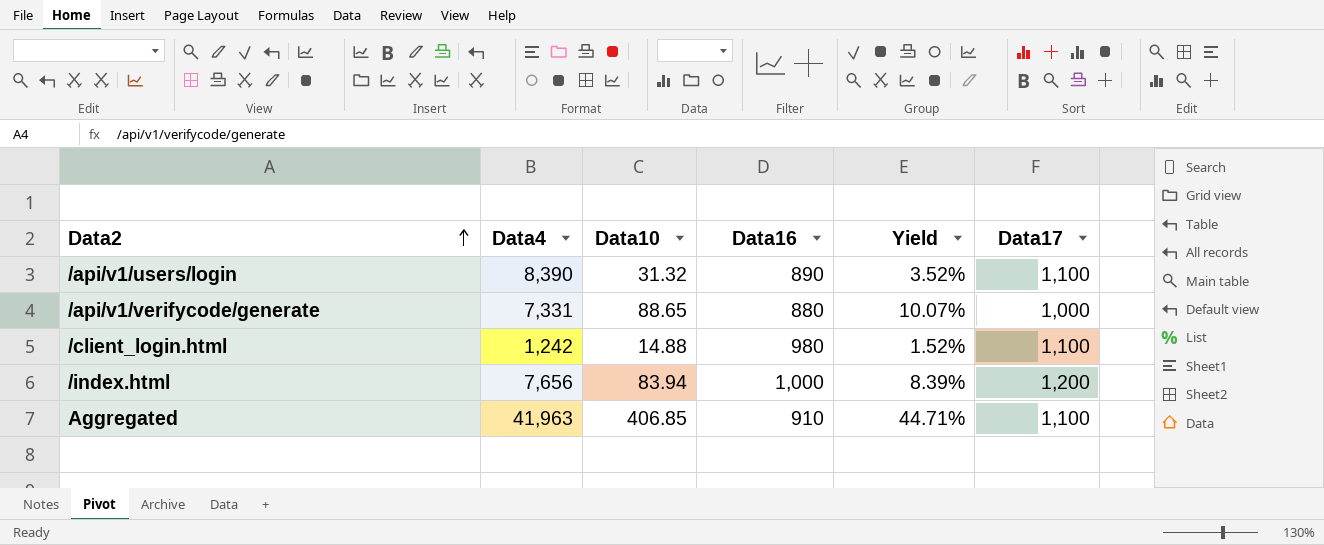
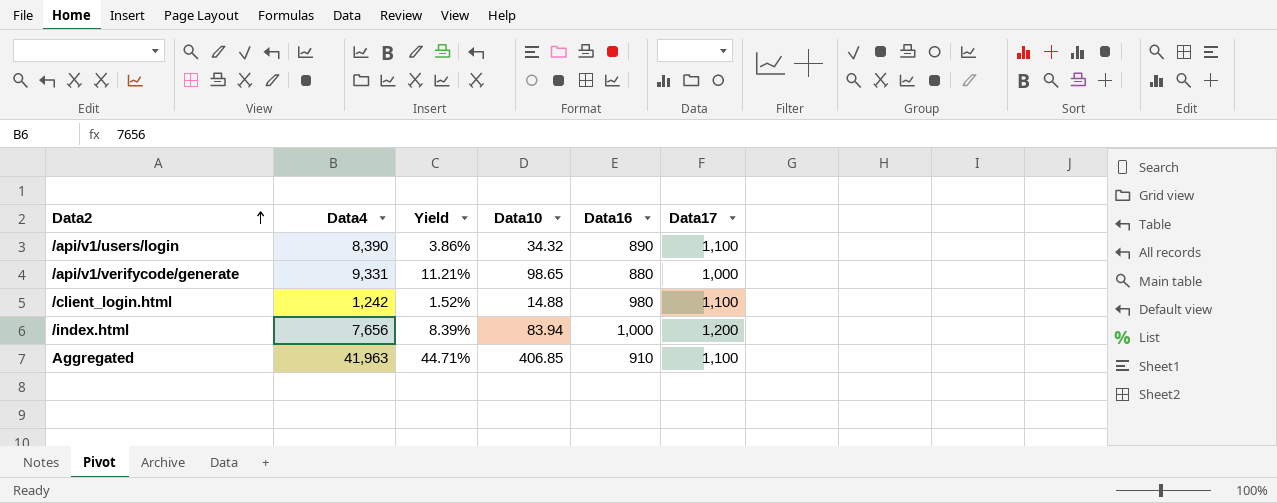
column Yield | position: 5 -> 3
/api/v1/users/login | Yield: 3.52% -> 3.86%
/api/v1/users/login | Data10: 31.32 -> 34.32
/api/v1/verifycode/generate | Data4: 7,331 -> 9,331
/api/v1/verifycode/generate | Yield: 10.07% -> 11.21%
/api/v1/verifycode/generate | Data10: 88.65 -> 98.65

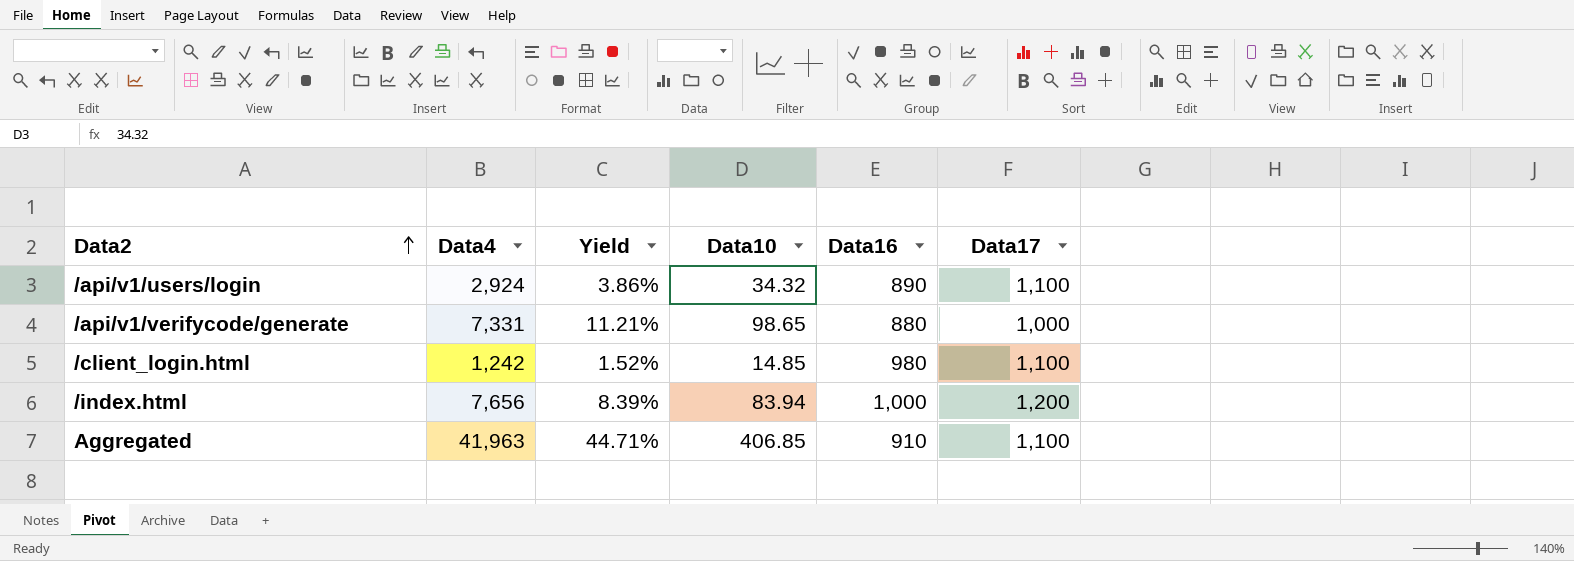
/api/v1/users/login | Data4: 8,390 -> 2,924
/api/v1/verifycode/generate | Data4: 9,331 -> 7,331
/client_login.html | Data10: 14.88 -> 14.85

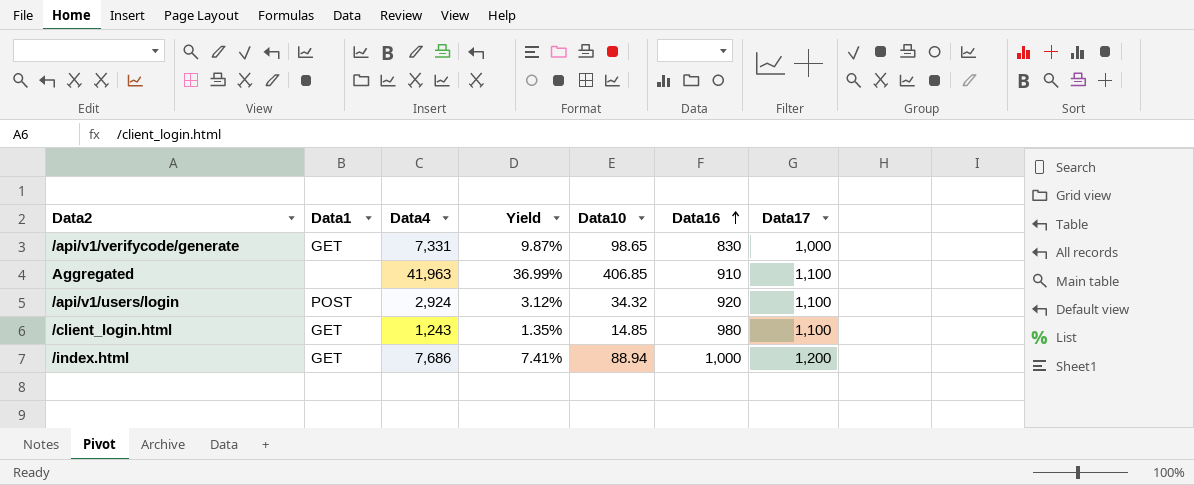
row order: Data2 ascending -> Data16 ascending
column Data1 | position: none -> 2
column Yield | formula: [Data10] / [Data16] -> [Data10] / [Data17]
/api/v1/verifycode/generate | Data16: 880 -> 830
/api/v1/users/login | Data16: 890 -> 920
/client_login.html | Data4: 1,242 -> 1,243
/index.html | Data4: 7,656 -> 7,686
/index.html | Data10: 83.94 -> 88.94

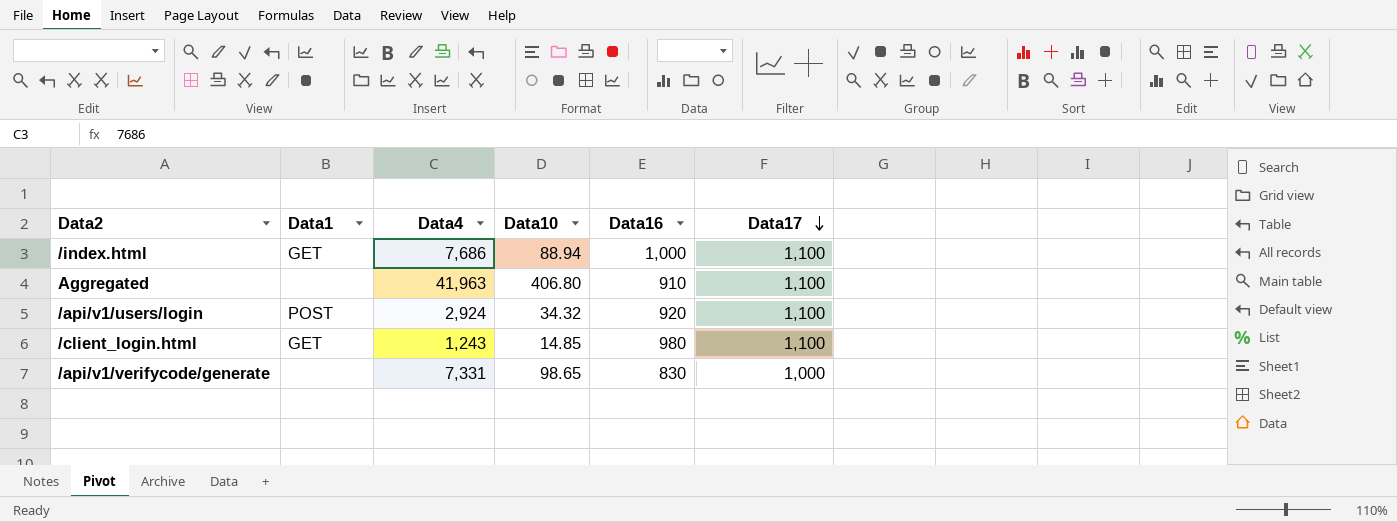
row order: Data16 ascending -> Data17 descending
column Yield | formula: [Data10] / [Data17] -> none
/index.html | Data17: 1,200 -> 1,100
Aggregated | Data10: 406.85 -> 406.80
/api/v1/verifycode/generate | Data1: GET -> none

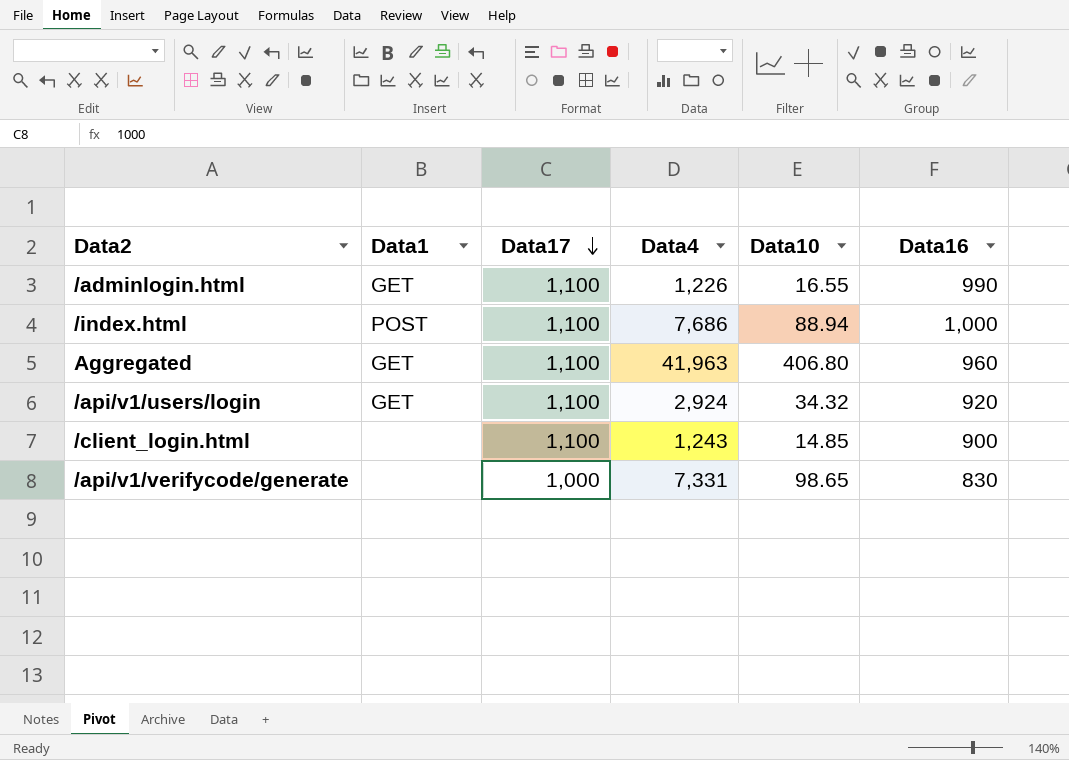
column Data17 | position: 6 -> 3
row /adminlogin.html: none -> GET | 1,100 | 1,226 | 16.55 | 990
/index.html | Data1: GET -> POST
Aggregated | Data1: none -> GET
Aggregated | Data16: 910 -> 960
/api/v1/users/login | Data1: POST -> GET
/client_login.html | Data1: GET -> none
/client_login.html | Data16: 980 -> 900

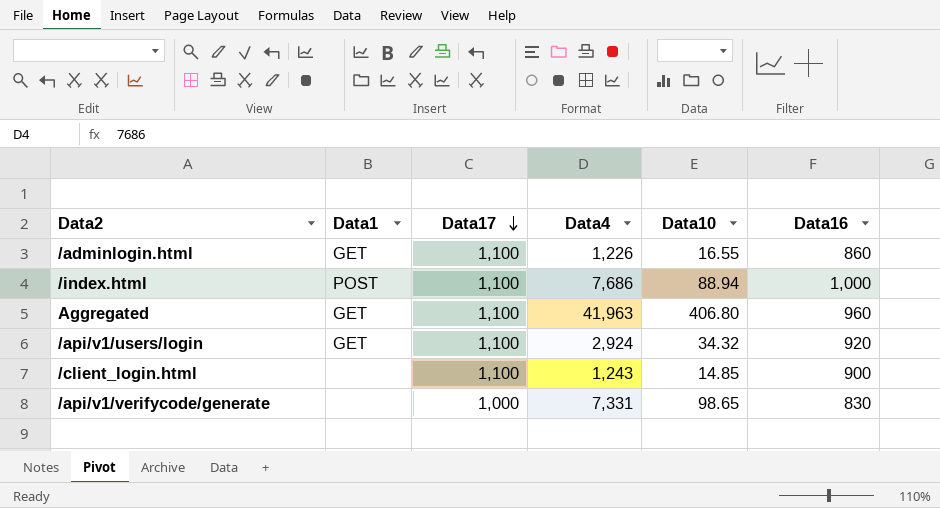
/adminlogin.html | Data16: 990 -> 860

